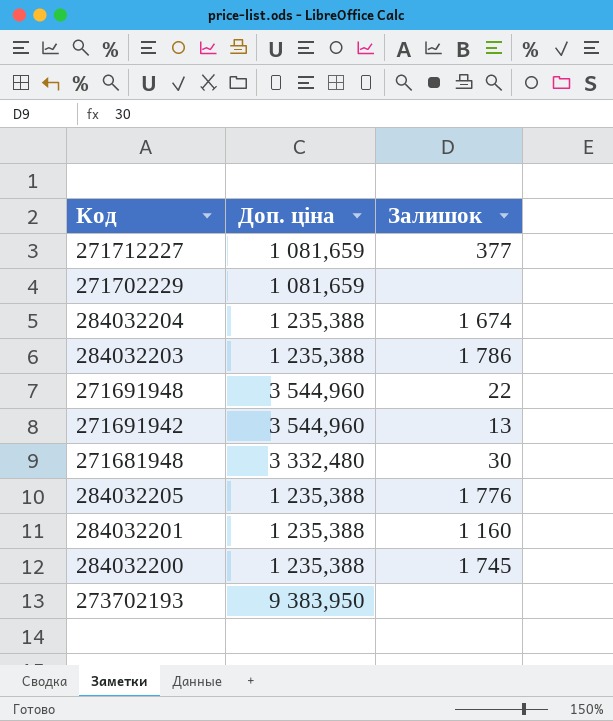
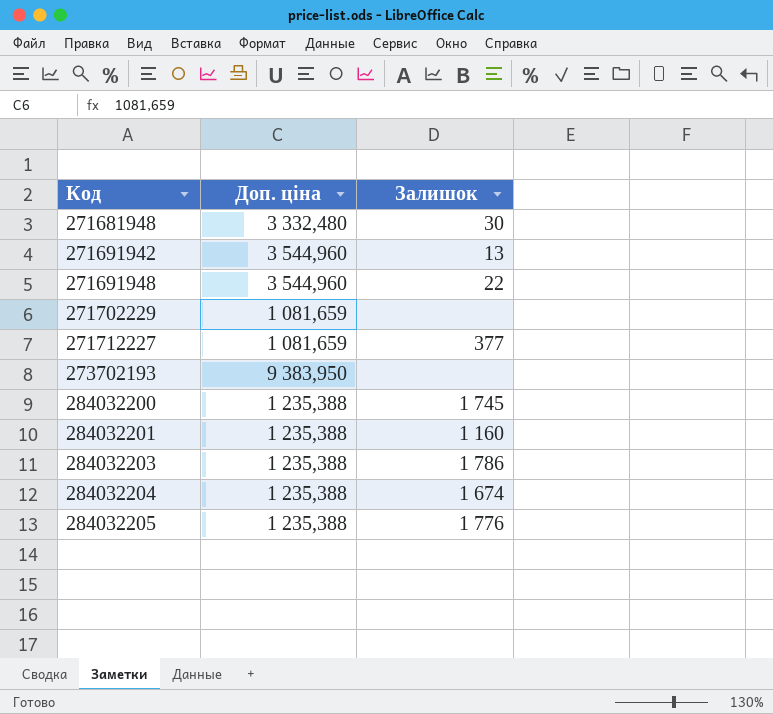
row order: none -> Код ascending

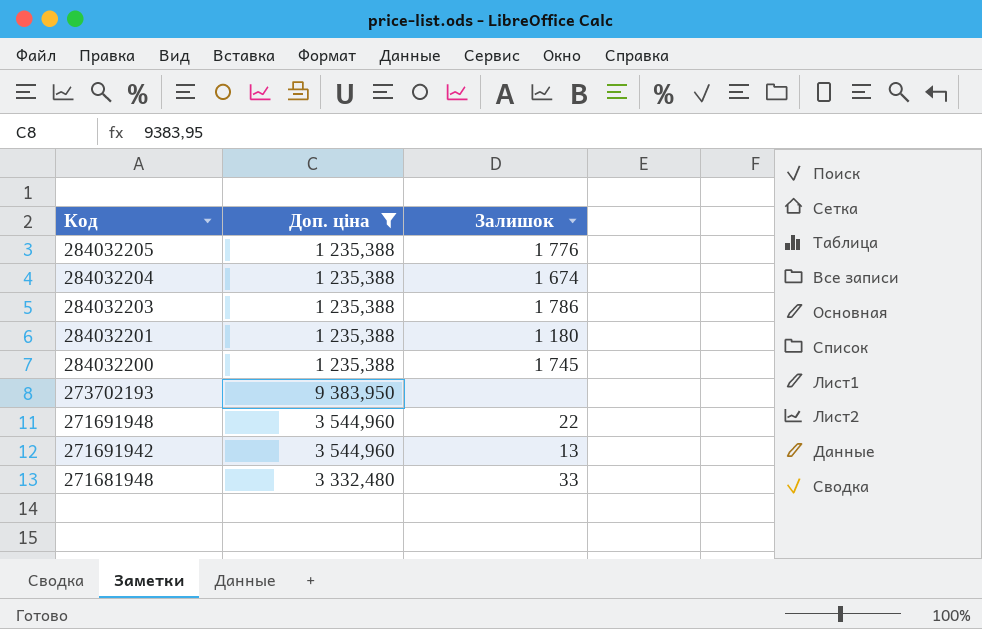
filter: none -> Доп. ціна != 1 081,659
row order: Код ascending -> Код descending
284032201 | Залишок: 1 160 -> 1 180
271681948 | Залишок: 30 -> 33

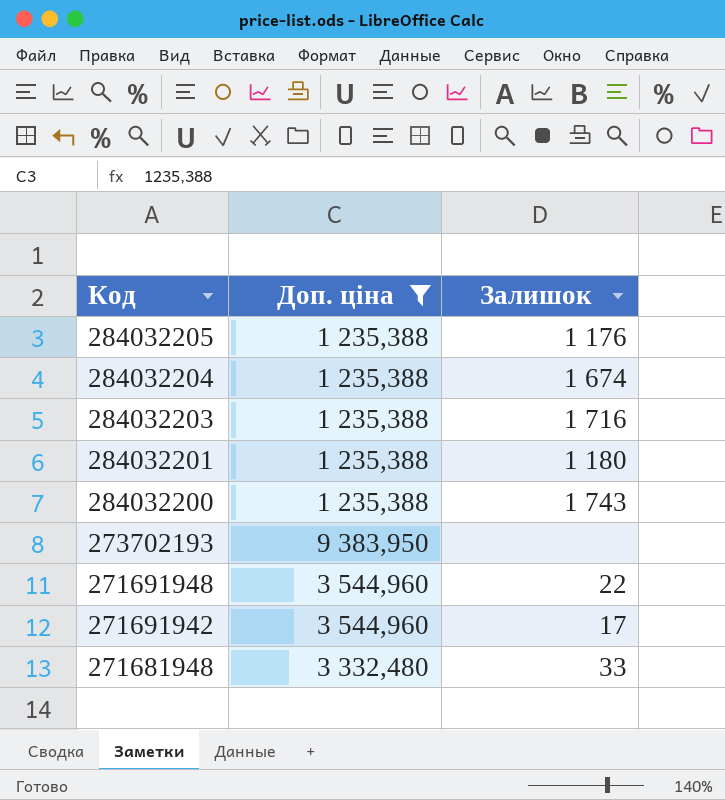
284032205 | Залишок: 1 776 -> 1 176
284032203 | Залишок: 1 786 -> 1 716
284032200 | Залишок: 1 745 -> 1 743
271691942 | Залишок: 13 -> 17

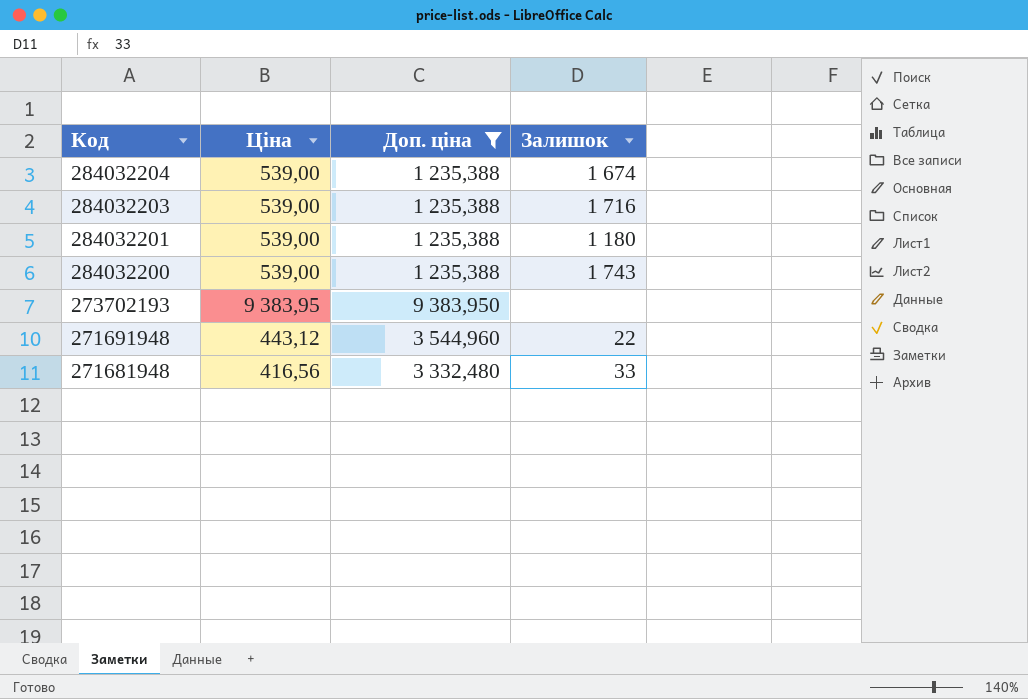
column Ціна | position: none -> 2
row 284032205: 1 235,388 | 1 176 -> none
row 271691942: 3 544,960 | 17 -> none

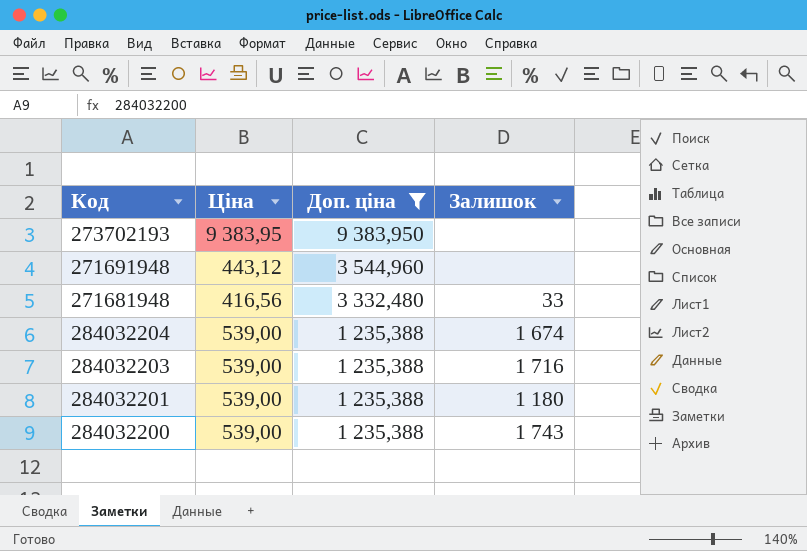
row order: Код descending -> Доп. ціна descending
271691948 | Залишок: 22 -> none

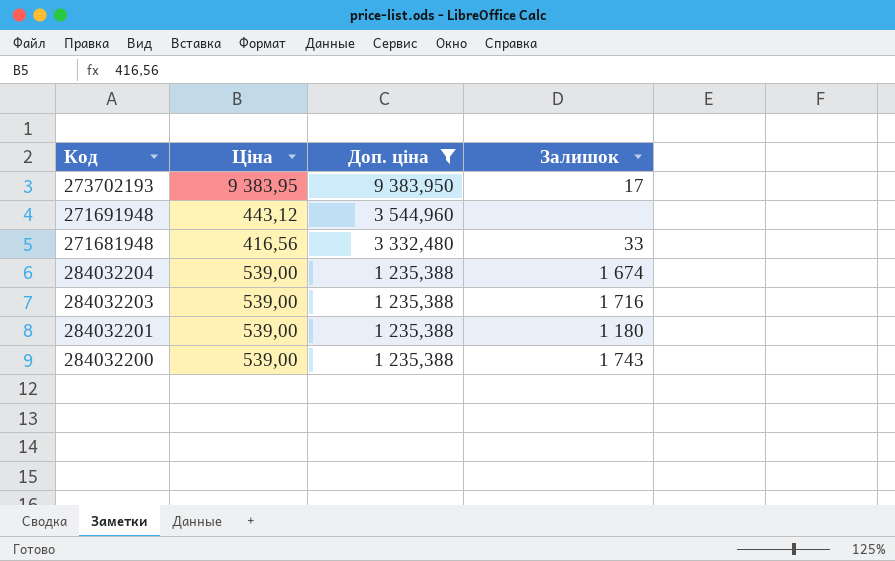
273702193 | Залишок: none -> 17

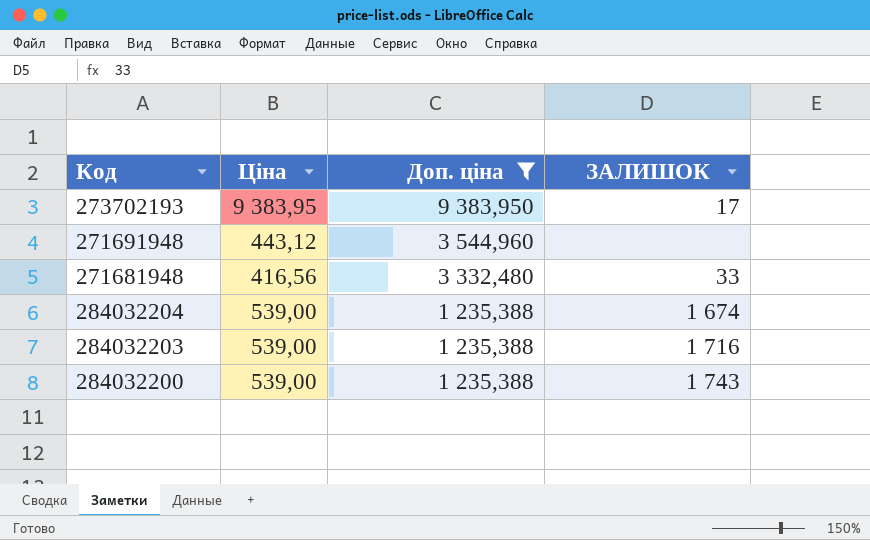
column name: Залишок -> ЗАЛИШОК
row 284032201: 539,00 | 1 235,388 | 1 180 -> none

